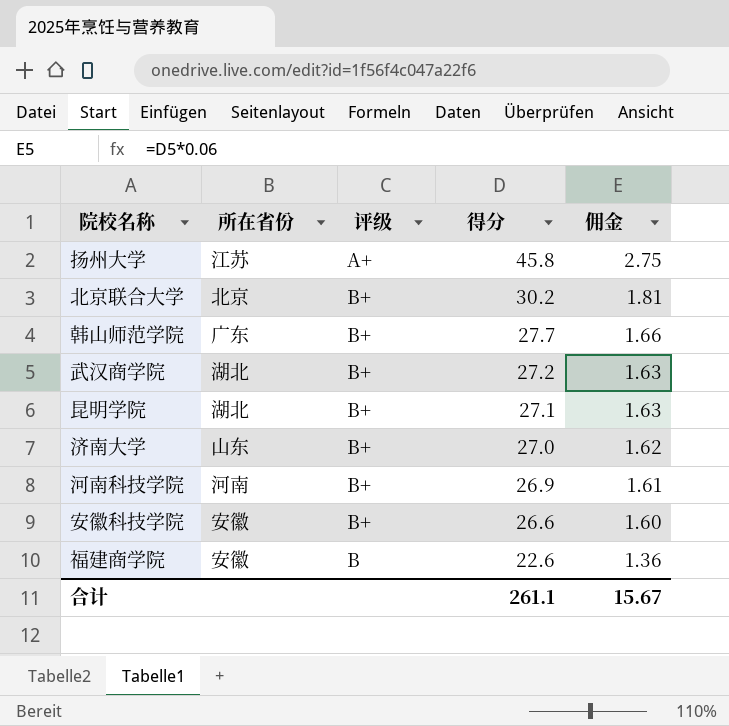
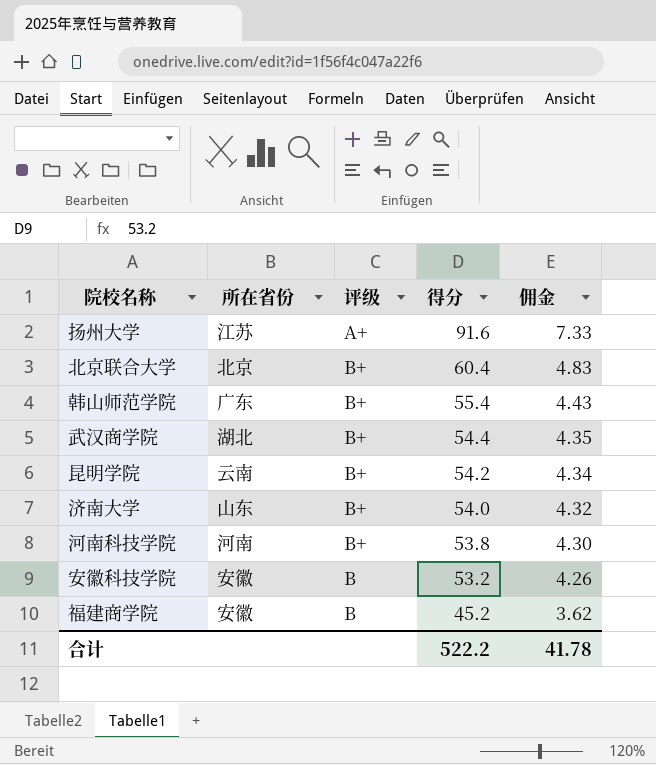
column 佣金 | formula: [得分] * 0.06 -> [得分] * 0.08
扬州大学 | 得分: 45.8 -> 91.6
北京联合大学 | 得分: 30.2 -> 60.4
韩山师范学院 | 得分: 27.7 -> 55.4
武汉商学院 | 得分: 27.2 -> 54.4
昆明学院 | 所在省份: 湖北 -> 云南
昆明学院 | 得分: 27.1 -> 54.2
济南大学 | 得分: 27.0 -> 54.0
河南科技学院 | 得分: 26.9 -> 53.8
安徽科技学院 | 评级: B+ -> B
安徽科技学院 | 得分: 26.6 -> 53.2
福建商学院 | 得分: 22.6 -> 45.2
合计 | 得分: 261.1 -> 522.2
合计 | 佣金: 15.67 -> 41.78

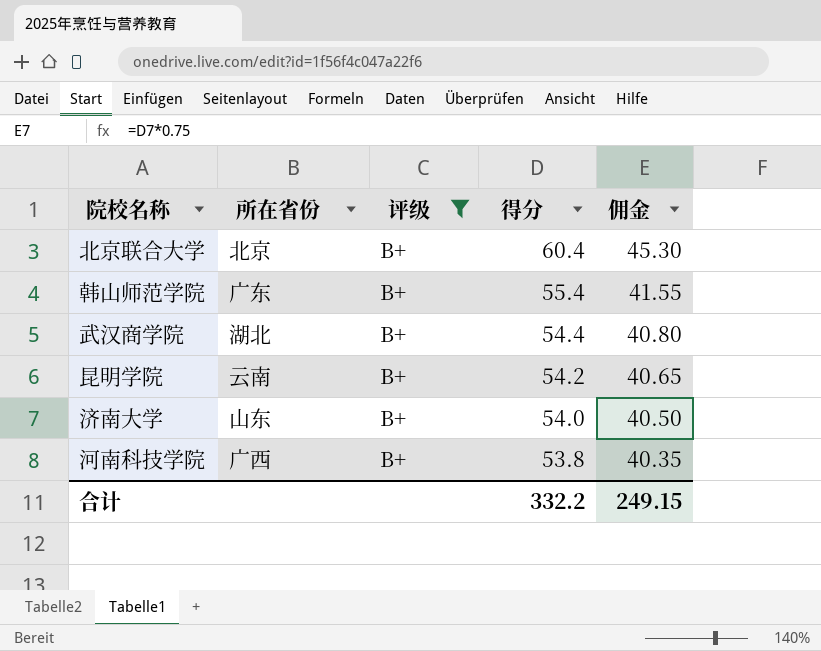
filter: none -> 评级 = B+
column 佣金 | formula: [得分] * 0.08 -> [得分] * 0.75
河南科技学院 | 所在省份: 河南 -> 广西
合计 | 得分: 522.2 -> 332.2
合计 | 佣金: 41.78 -> 249.15

